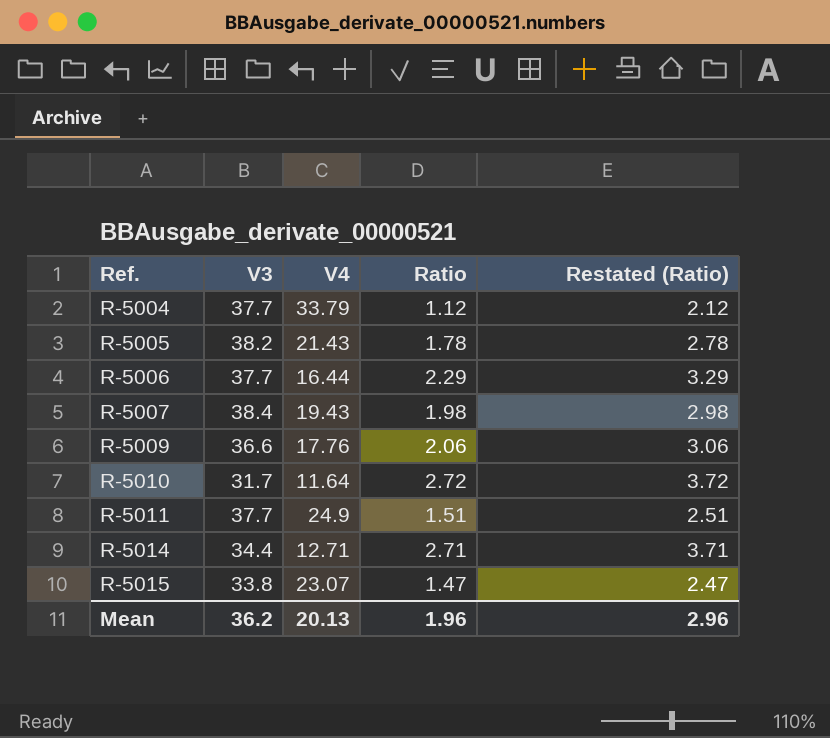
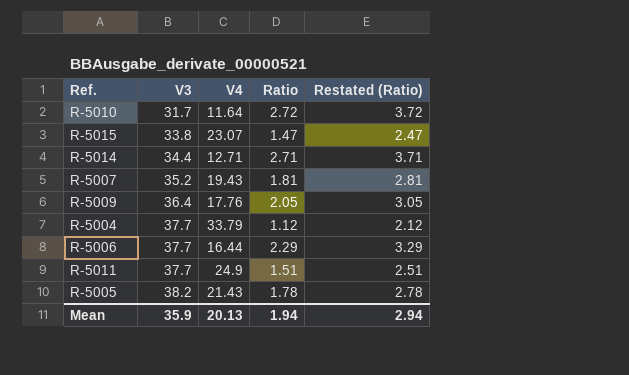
row order: Ref. ascending -> V3 ascending
R-5007 | V3: 38.4 -> 35.2
R-5007 | Ratio: 1.98 -> 1.81
R-5007 | Restated (Ratio): 2.98 -> 2.81
R-5009 | V3: 36.6 -> 36.4
R-5009 | Ratio: 2.06 -> 2.05
R-5009 | Restated (Ratio): 3.06 -> 3.05
Mean | V3: 36.2 -> 35.9
Mean | Ratio: 1.96 -> 1.94
Mean | Restated (Ratio): 2.96 -> 2.94

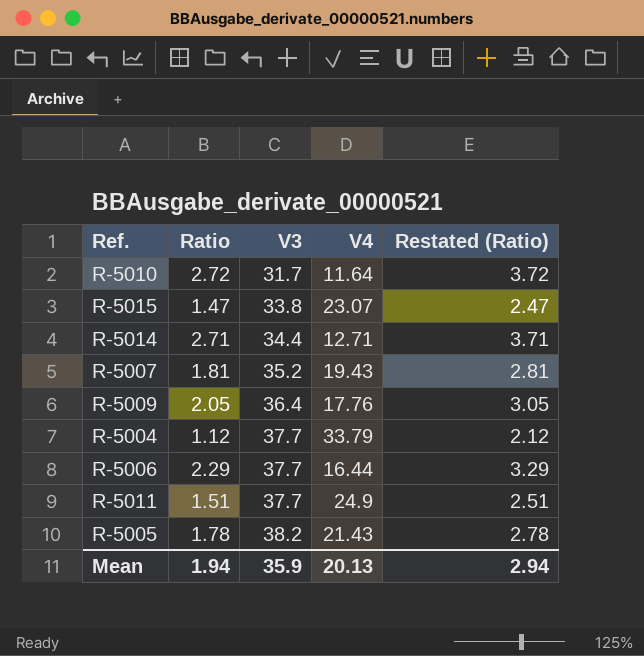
column Ratio | position: 4 -> 2

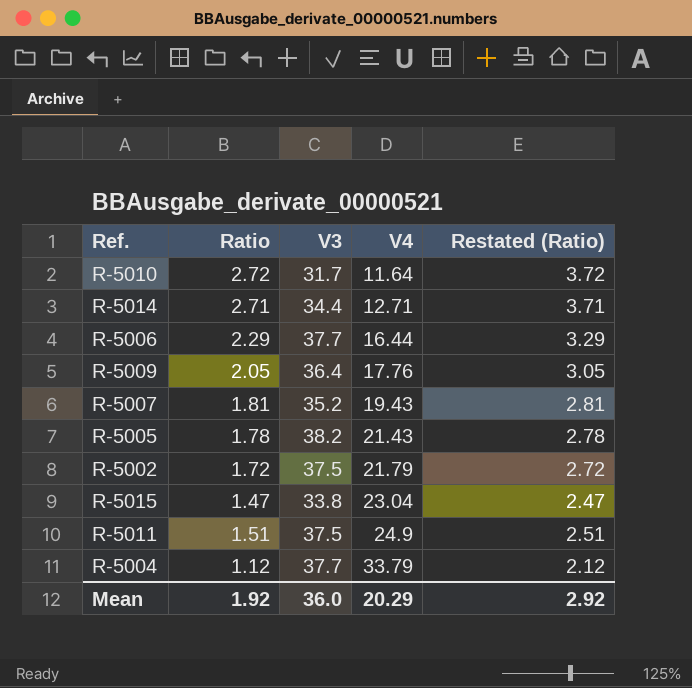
row order: V3 ascending -> V4 ascending
row R-5002: none -> 1.72 | 37.5 | 21.79 | 2.72
R-5015 | V4: 23.07 -> 23.04
R-5011 | V3: 37.7 -> 37.5
Mean | Ratio: 1.94 -> 1.92
Mean | V3: 35.9 -> 36.0
Mean | V4: 20.13 -> 20.29
Mean | Restated (Ratio): 2.94 -> 2.92

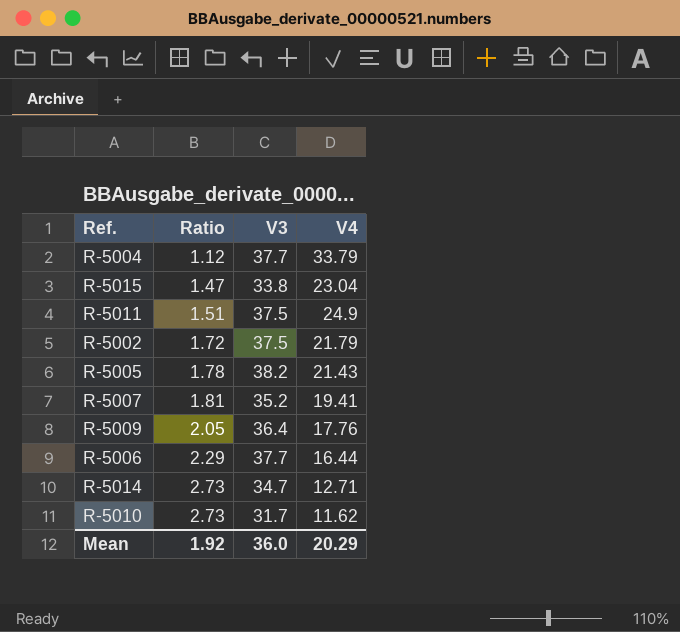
row order: V4 ascending -> Ratio ascending
column Restated (Ratio) | formula: [Ratio] + 1 -> none
R-5007 | V4: 19.43 -> 19.41
R-5014 | Ratio: 2.71 -> 2.73
R-5014 | V3: 34.4 -> 34.7
R-5010 | Ratio: 2.72 -> 2.73
R-5010 | V4: 11.64 -> 11.62

